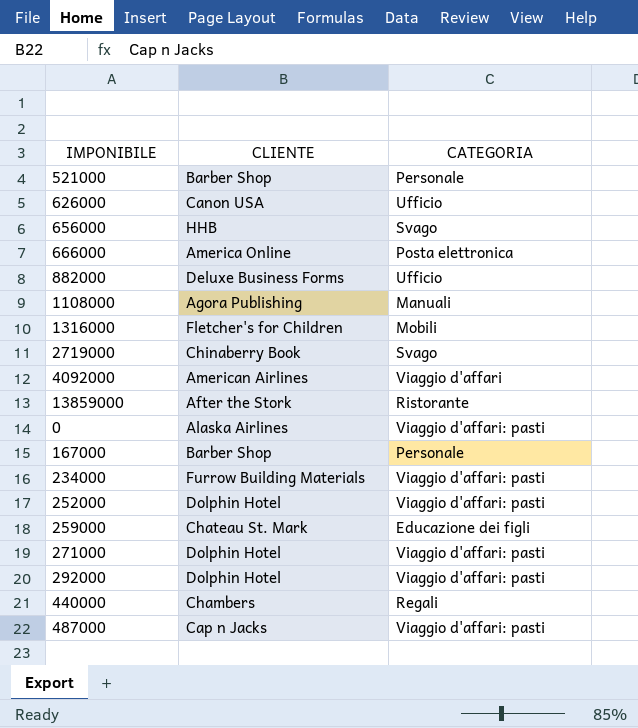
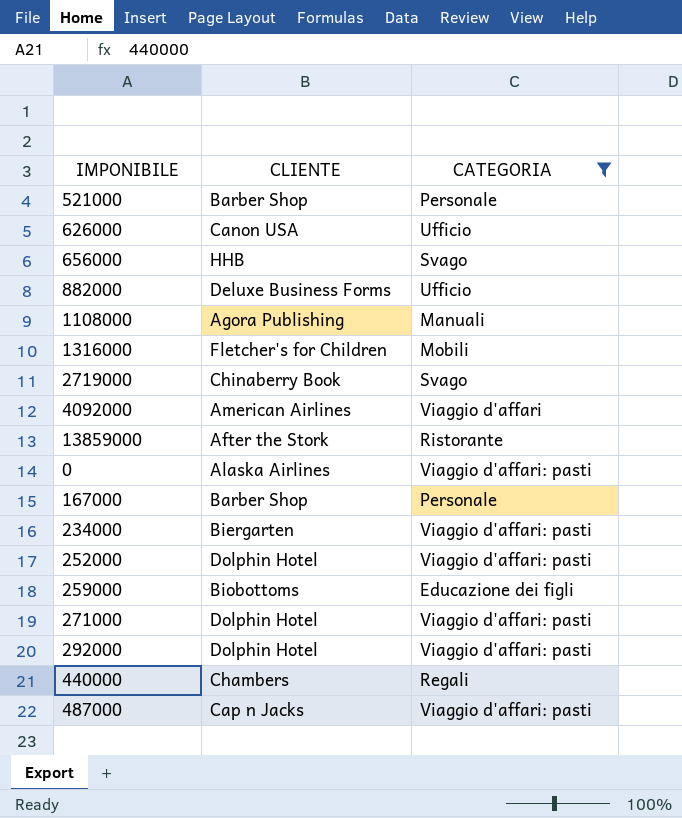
filter: none -> CATEGORIA != Posta elettronica
234000 | CLIENTE: Furrow Building Materials -> Biergarten
259000 | CLIENTE: Chateau St. Mark -> Biobottoms

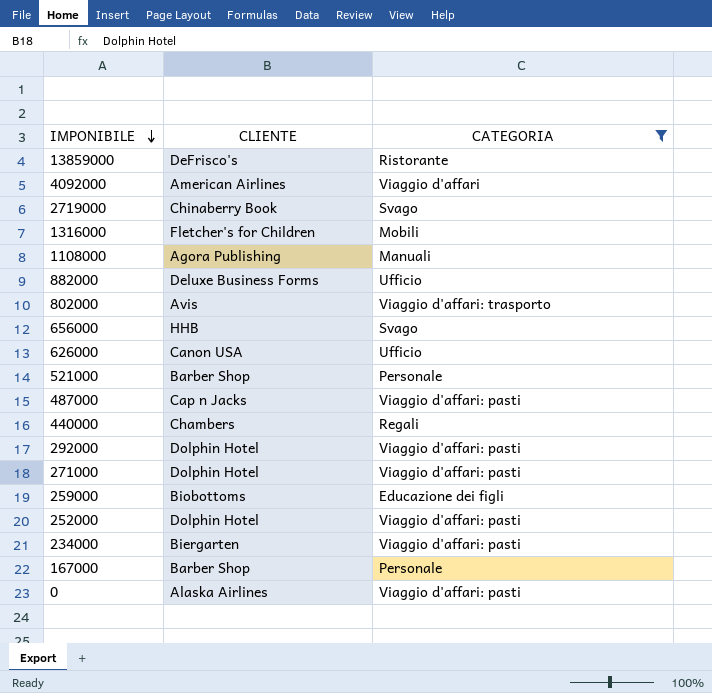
row order: none -> IMPONIBILE descending
13859000 | CLIENTE: After the Stork -> DeFrisco's
row 802000: none -> Avis | Viaggio d'affari: trasporto

